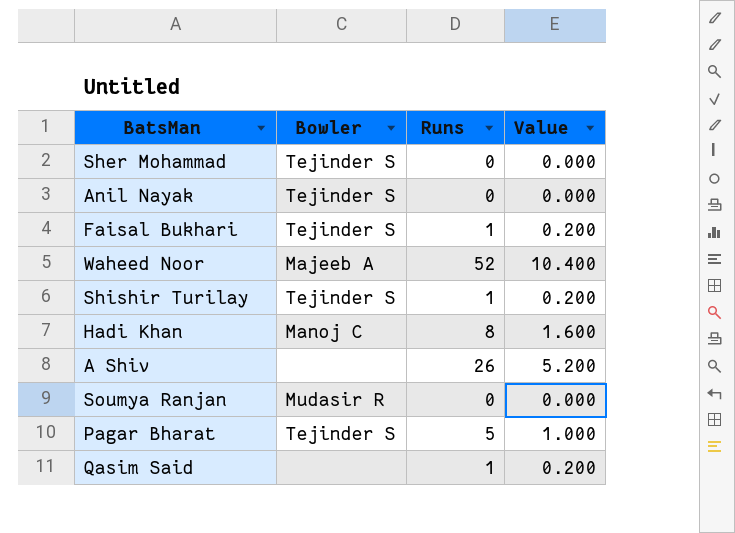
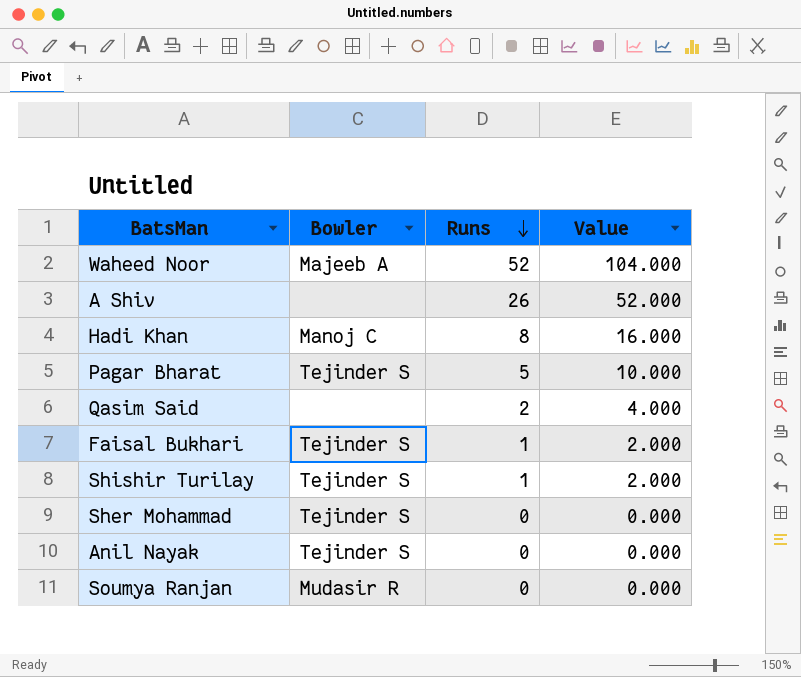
row order: none -> Runs descending
column Value | formula: [Runs] * 0.2 -> [Runs] * 2
Qasim Said | Runs: 1 -> 2

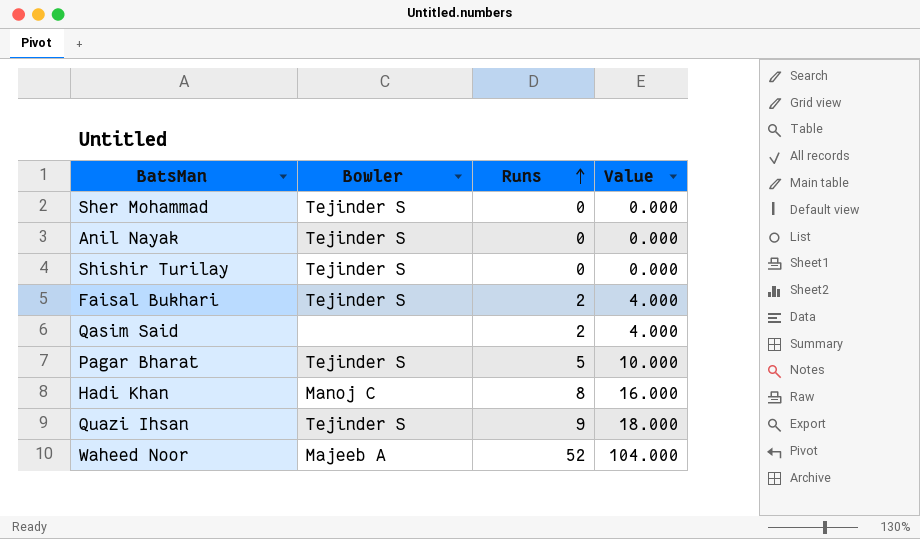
row order: Runs descending -> Runs ascending
row A Shiv: none | 26 | 52.000 -> none
row Soumya Ranjan: Mudasir R | 0 | 0.000 -> none
Shishir Turilay | Runs: 1 -> 0
Shishir Turilay | Value: 2.000 -> 0.000
Faisal Bukhari | Runs: 1 -> 2
Faisal Bukhari | Value: 2.000 -> 4.000
row Quazi Ihsan: none -> Tejinder S | 9 | 18.000

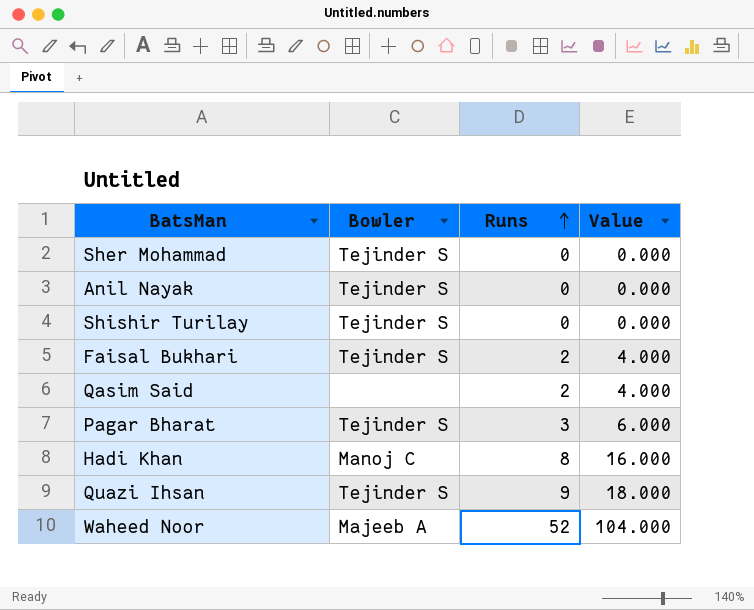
Pagar Bharat | Runs: 5 -> 3
Pagar Bharat | Value: 10.000 -> 6.000

